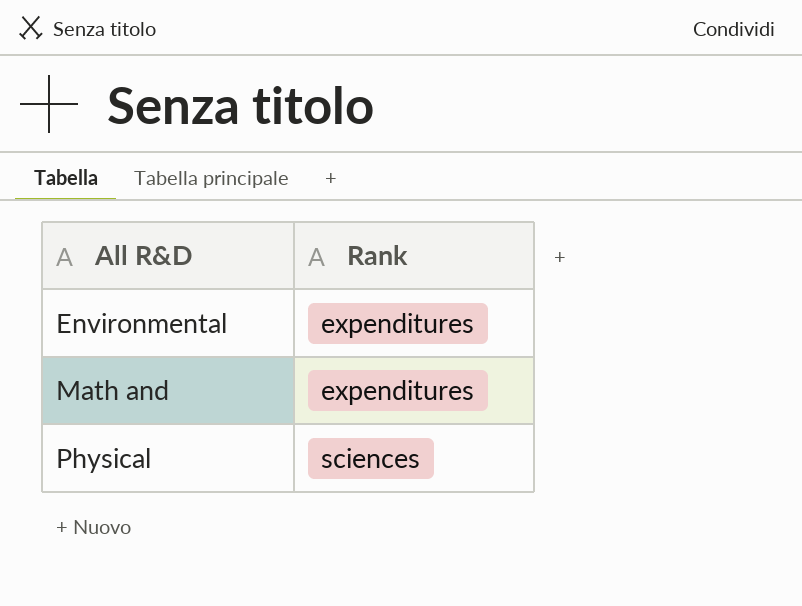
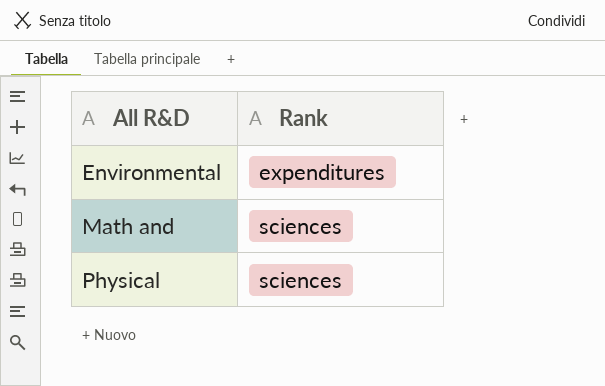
Math and | Rank: expenditures -> sciences

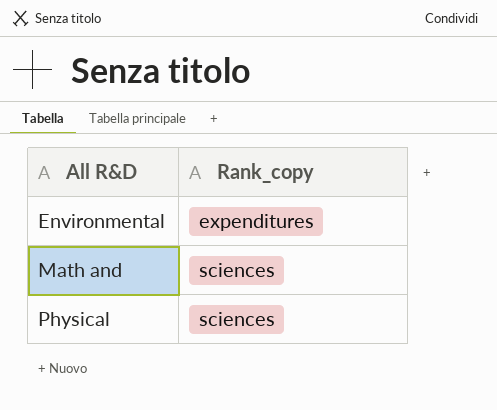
column name: Rank -> Rank_copy

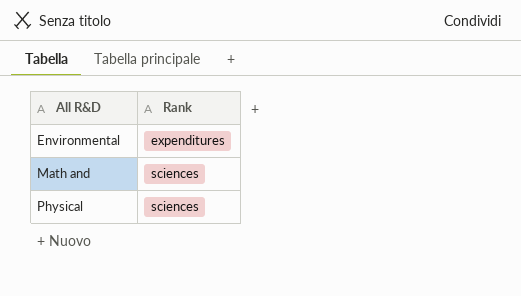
column name: Rank_copy -> Rank

